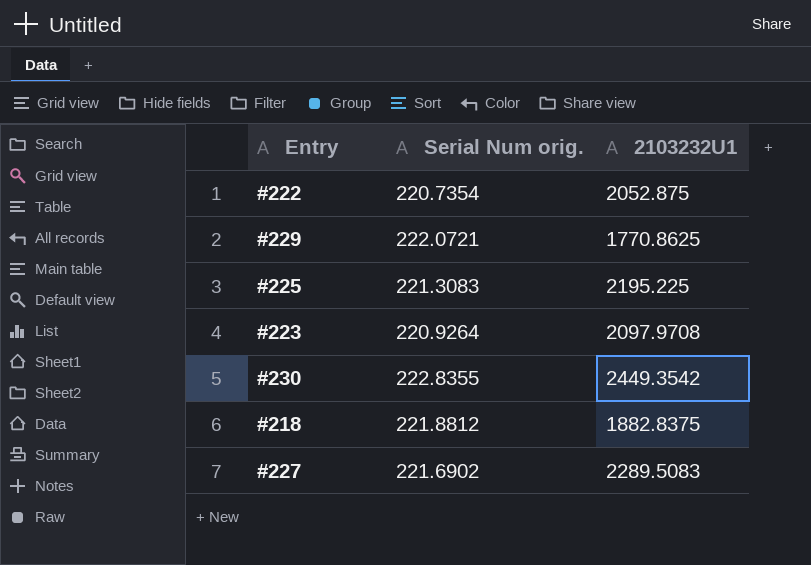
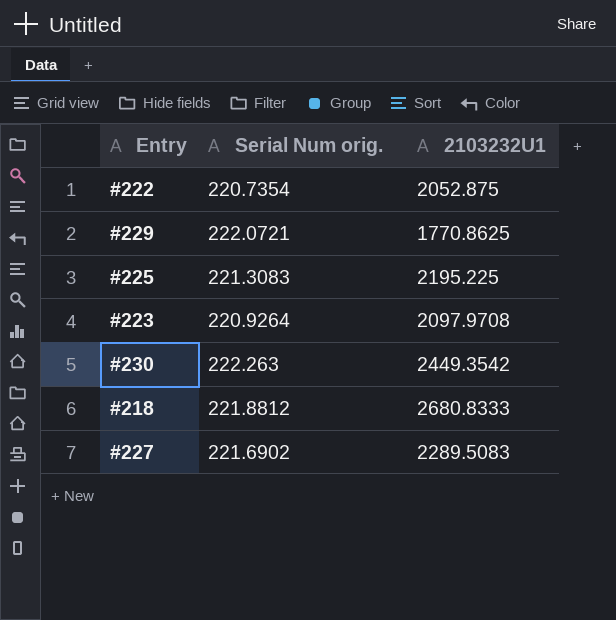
#230 | Serial Num orig.: 222.8355 -> 222.263
#218 | 2103232U1: 1882.8375 -> 2680.8333

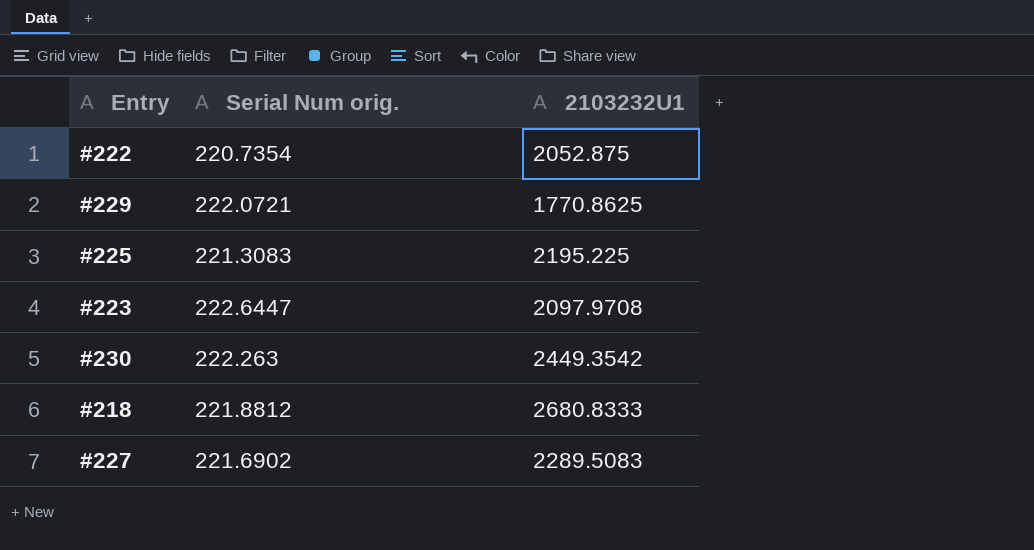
#223 | Serial Num orig.: 220.9264 -> 222.6447

